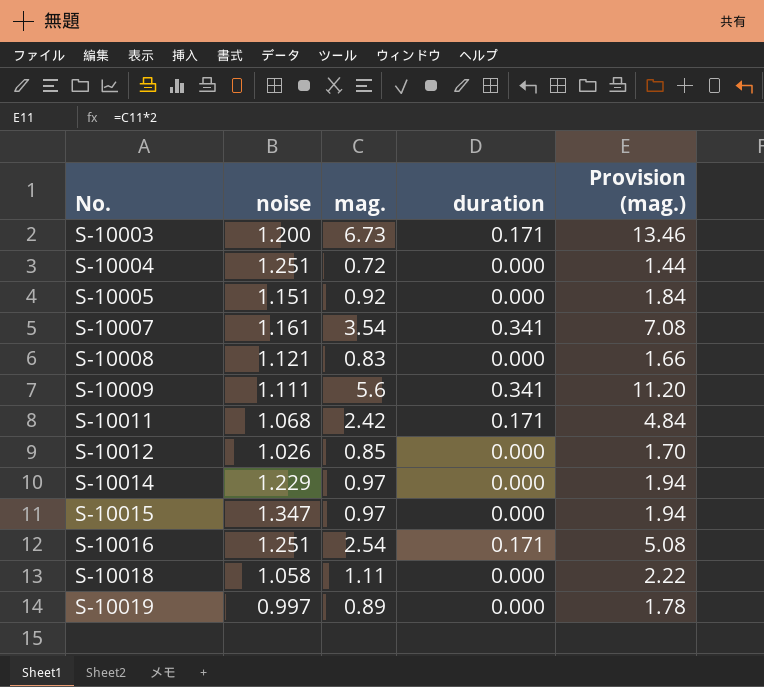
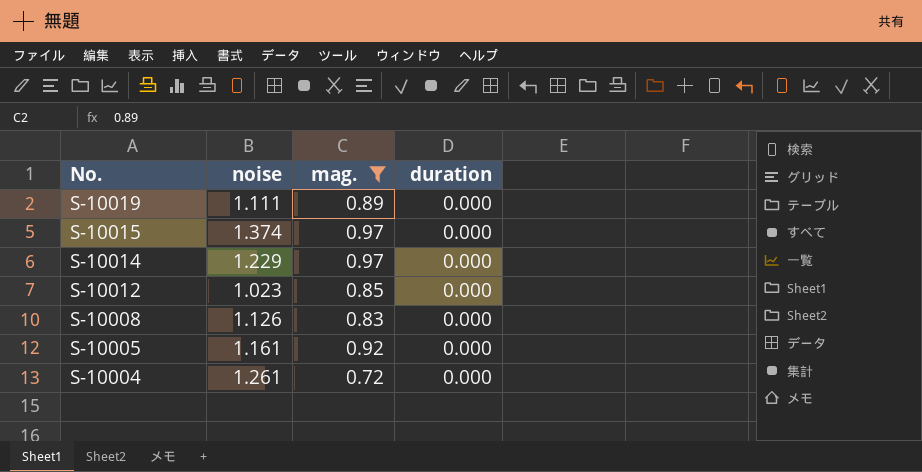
filter: none -> mag. <= 0.97
row order: No. ascending -> No. descending
column Provision (mag.) | formula: [mag.] * 2 -> none
S-10019 | noise: 0.997 -> 1.111
S-10015 | noise: 1.347 -> 1.374
S-10012 | noise: 1.026 -> 1.023
S-10008 | noise: 1.121 -> 1.126
S-10005 | noise: 1.151 -> 1.161
S-10004 | noise: 1.251 -> 1.261

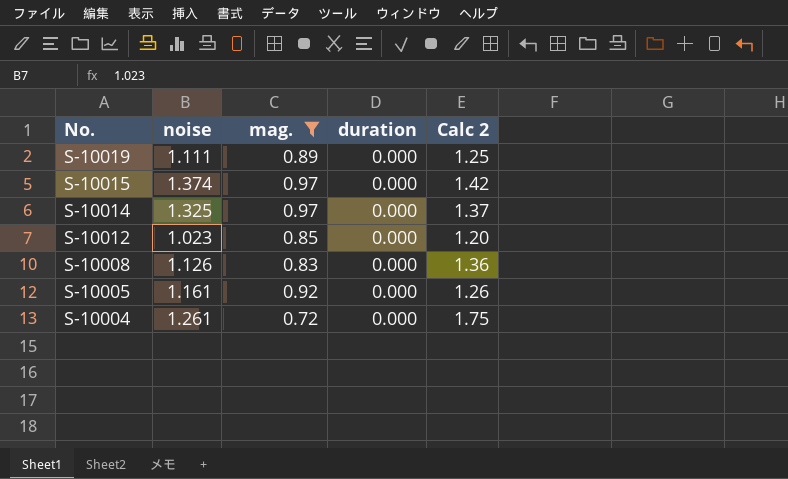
column Calc 2 | formula: none -> [noise] / [mag.]
S-10014 | noise: 1.229 -> 1.325

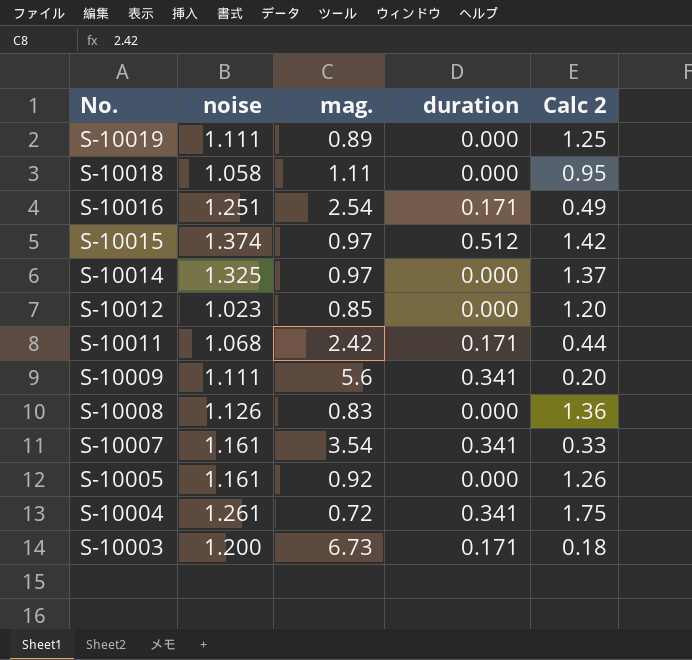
filter: mag. <= 0.97 -> none
S-10015 | duration: 0.000 -> 0.512
S-10004 | duration: 0.000 -> 0.341

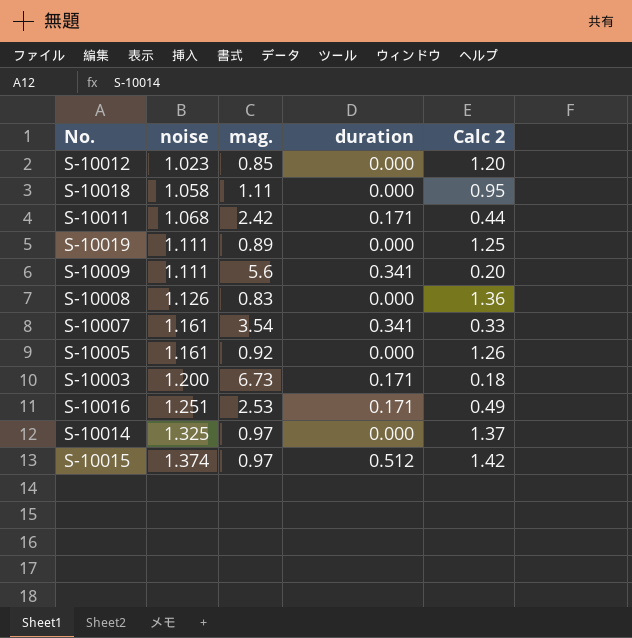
row order: No. descending -> noise ascending
row S-10004: 1.261 | 0.72 | 0.341 | 1.75 -> none
S-10016 | mag.: 2.54 -> 2.53

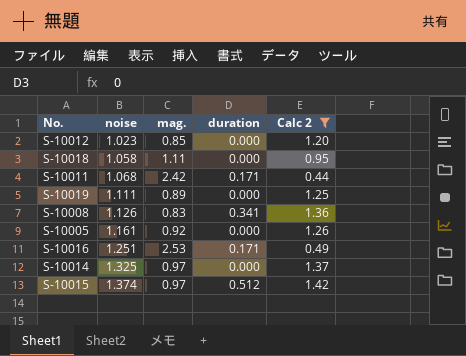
filter: none -> Calc 2 >= 0.44
S-10008 | duration: 0.000 -> 0.341

